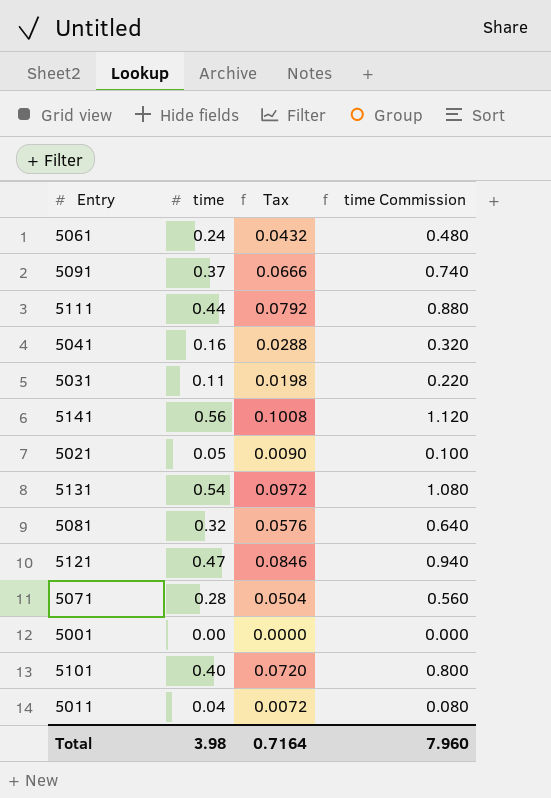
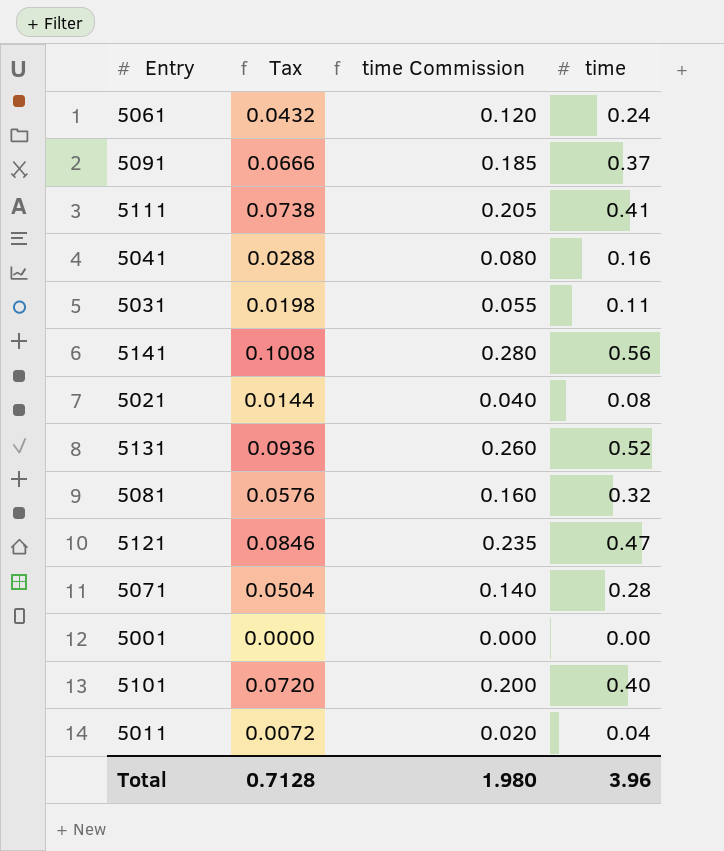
column time Commission | formula: [time] * 2 -> [time] * 0.5
column time | position: 2 -> 4
5111 | Tax: 0.0792 -> 0.0738
5111 | time: 0.44 -> 0.41
5021 | Tax: 0.0090 -> 0.0144
5021 | time: 0.05 -> 0.08
5131 | Tax: 0.0972 -> 0.0936
5131 | time: 0.54 -> 0.52
Total | Tax: 0.7164 -> 0.7128
Total | time Commission: 7.960 -> 1.980
Total | time: 3.98 -> 3.96

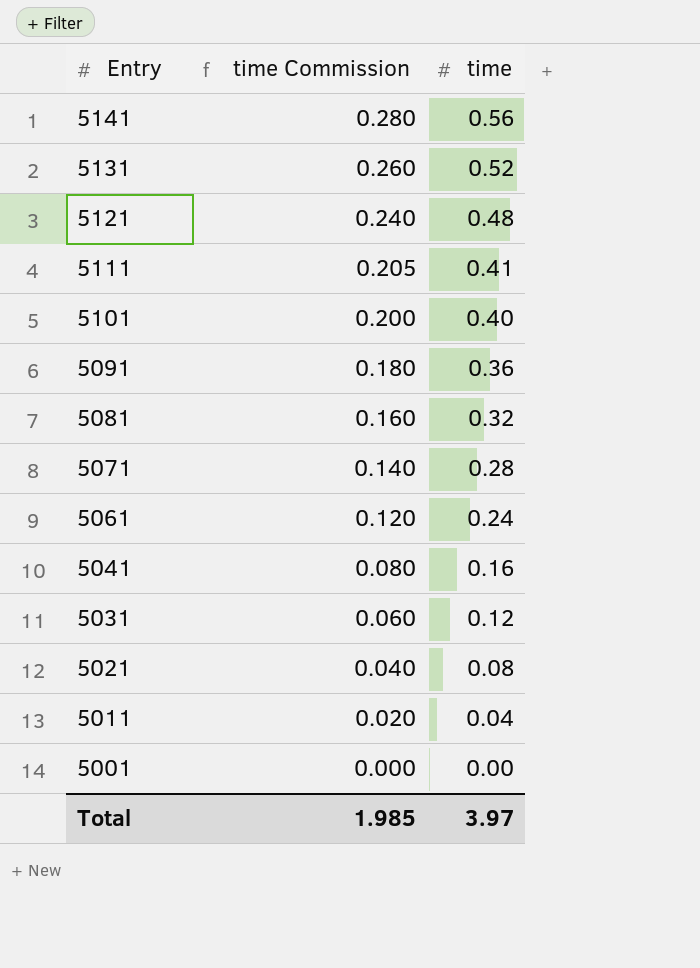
row order: none -> Entry descending
column Tax | formula: [time] * 0.18 -> none
5121 | time Commission: 0.235 -> 0.240
5121 | time: 0.47 -> 0.48
5091 | time Commission: 0.185 -> 0.180
5091 | time: 0.37 -> 0.36
5031 | time Commission: 0.055 -> 0.060
5031 | time: 0.11 -> 0.12
Total | time Commission: 1.980 -> 1.985
Total | time: 3.96 -> 3.97

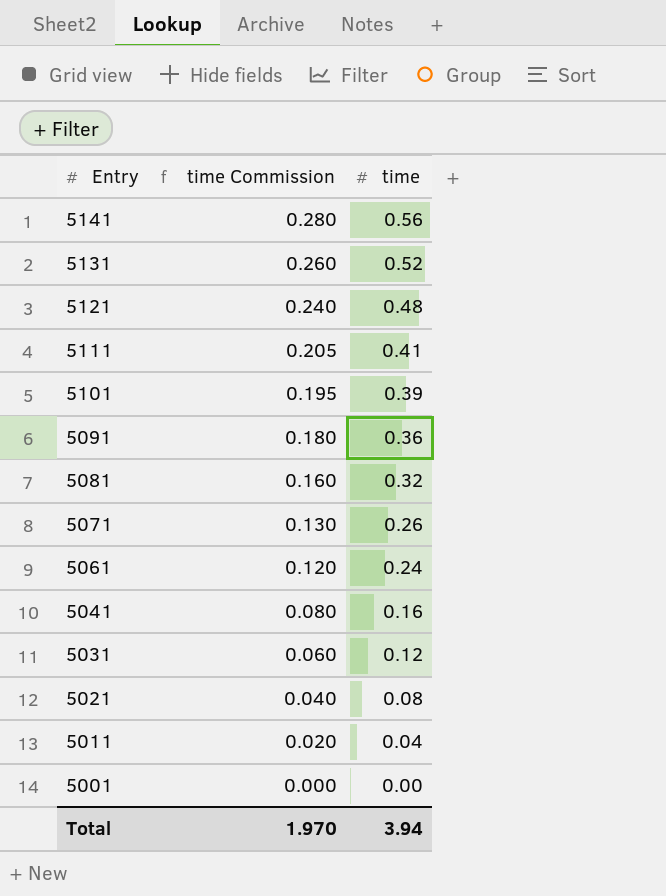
5101 | time Commission: 0.200 -> 0.195
5101 | time: 0.40 -> 0.39
5071 | time Commission: 0.140 -> 0.130
5071 | time: 0.28 -> 0.26
Total | time Commission: 1.985 -> 1.970
Total | time: 3.97 -> 3.94

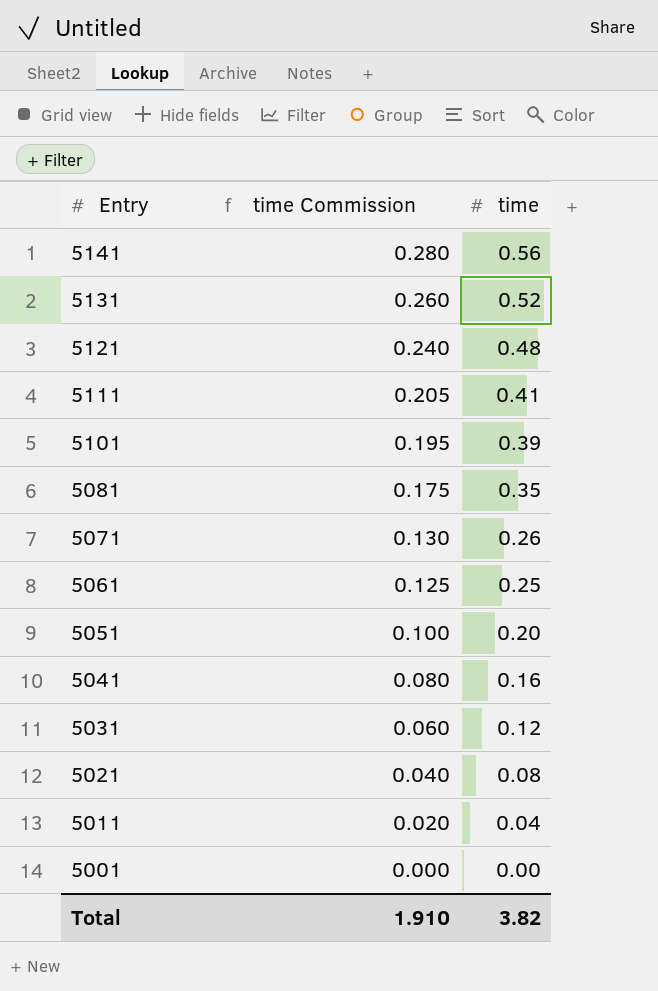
row 5091: 0.180 | 0.36 -> none
5081 | time Commission: 0.160 -> 0.175
5081 | time: 0.32 -> 0.35
5061 | time Commission: 0.120 -> 0.125
5061 | time: 0.24 -> 0.25
row 5051: none -> 0.100 | 0.20
Total | time Commission: 1.970 -> 1.910
Total | time: 3.94 -> 3.82

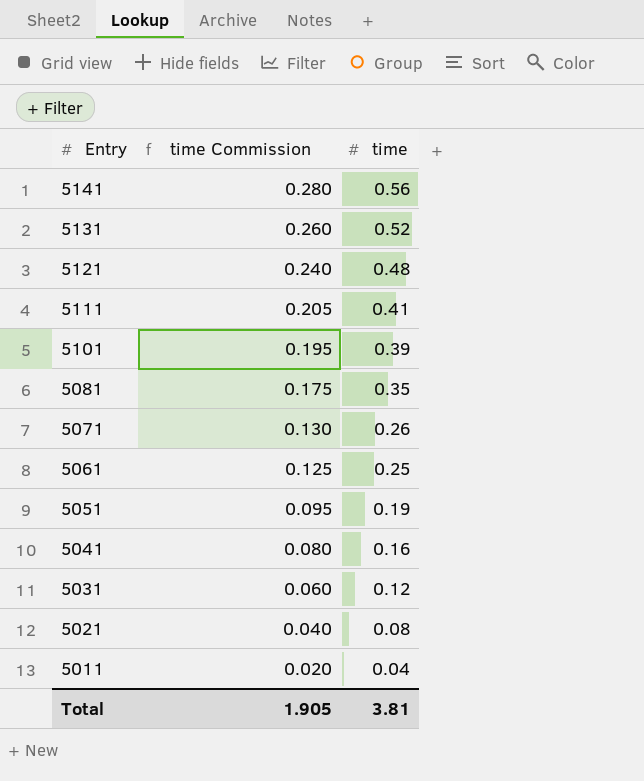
row 5001: 0.000 | 0.00 -> none
5051 | time Commission: 0.100 -> 0.095
5051 | time: 0.20 -> 0.19
Total | time Commission: 1.910 -> 1.905
Total | time: 3.82 -> 3.81

